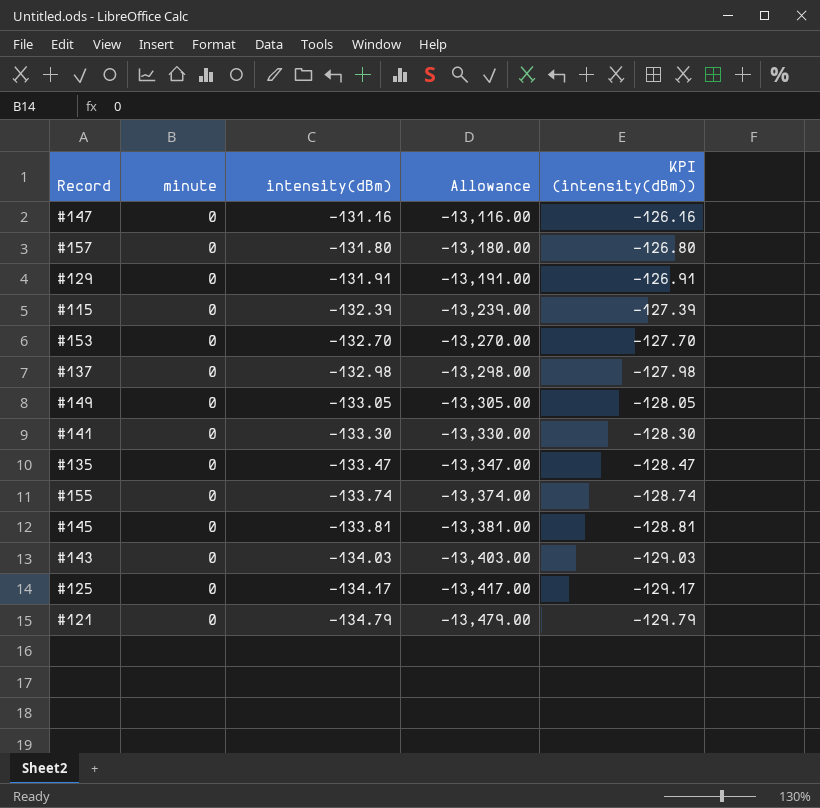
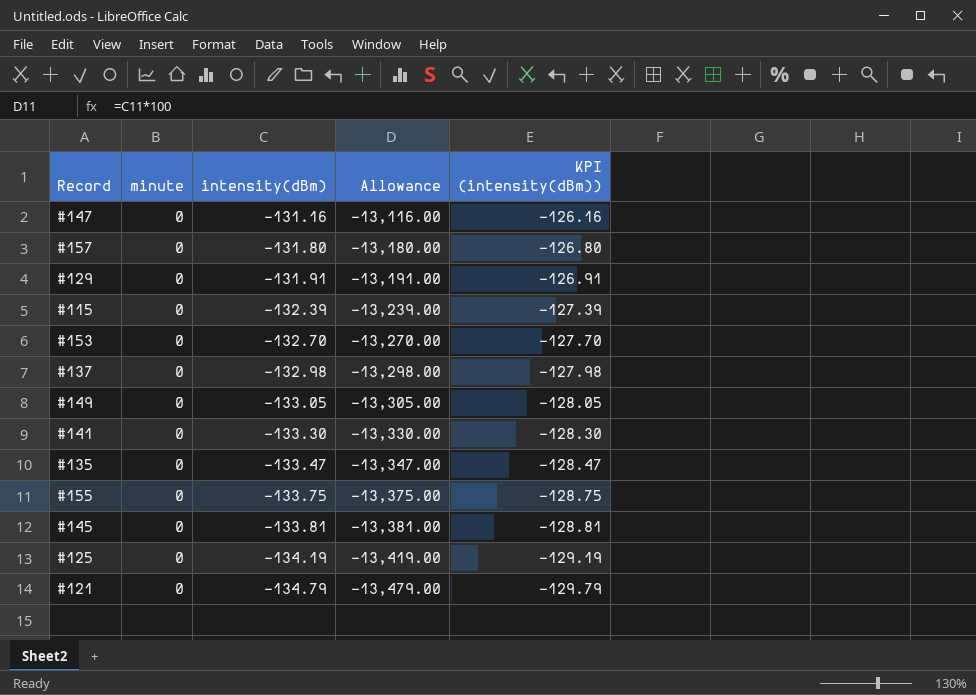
row #143: 0 | -134.03 | -13,403.00 | -129.03 -> none
#155 | intensity(dBm): -133.74 -> -133.75
#155 | Allowance: -13,374.00 -> -13,375.00
#155 | KPI (intensity(dBm)): -128.74 -> -128.75
#125 | intensity(dBm): -134.17 -> -134.19
#125 | Allowance: -13,417.00 -> -13,419.00
#125 | KPI (intensity(dBm)): -129.17 -> -129.19

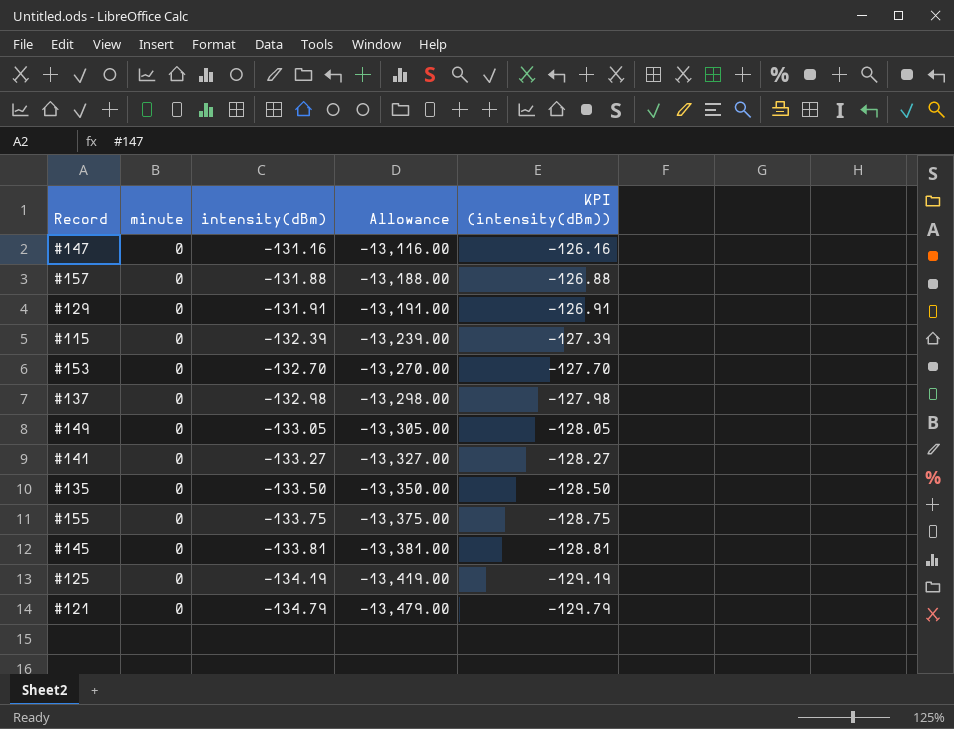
#157 | intensity(dBm): -131.80 -> -131.88
#157 | Allowance: -13,180.00 -> -13,188.00
#157 | KPI (intensity(dBm)): -126.80 -> -126.88
#141 | intensity(dBm): -133.30 -> -133.27
#141 | Allowance: -13,330.00 -> -13,327.00
#141 | KPI (intensity(dBm)): -128.30 -> -128.27
#135 | intensity(dBm): -133.47 -> -133.50
#135 | Allowance: -13,347.00 -> -13,350.00
#135 | KPI (intensity(dBm)): -128.47 -> -128.50

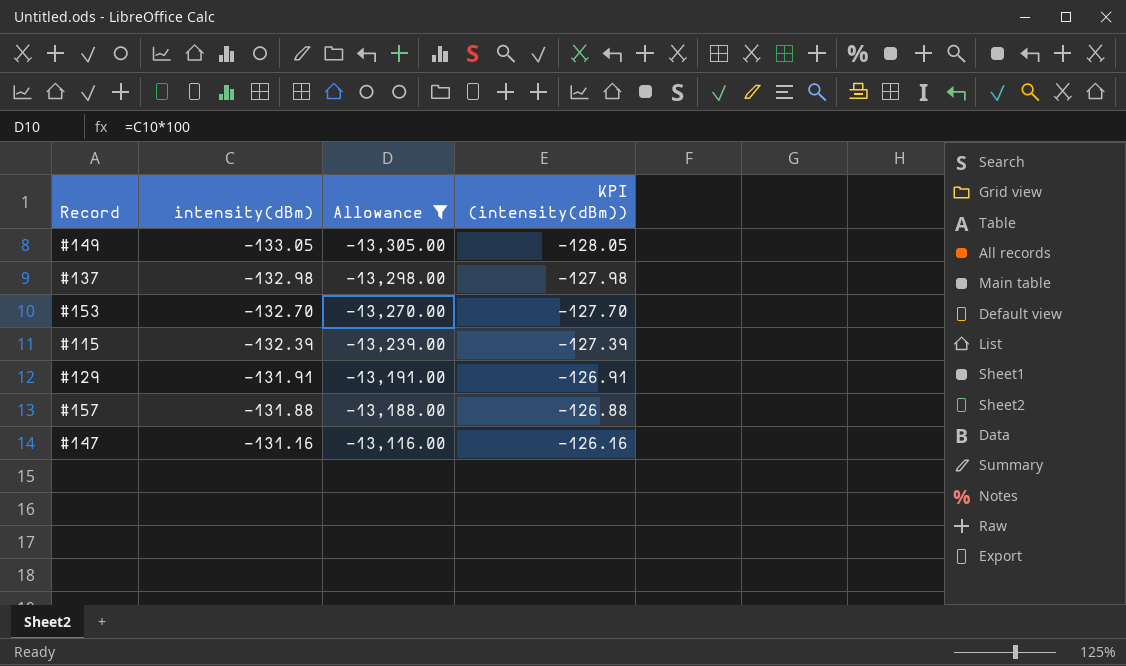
filter: none -> Allowance >= -13,305.00
row order: intensity(dBm) descending -> intensity(dBm) ascending
column minute | position: 2 -> none

